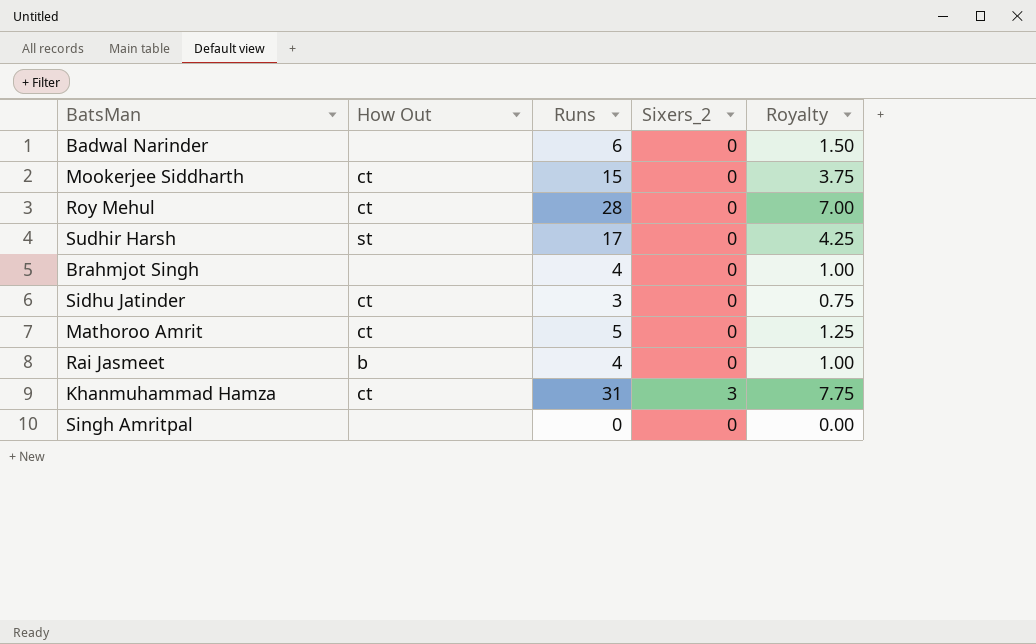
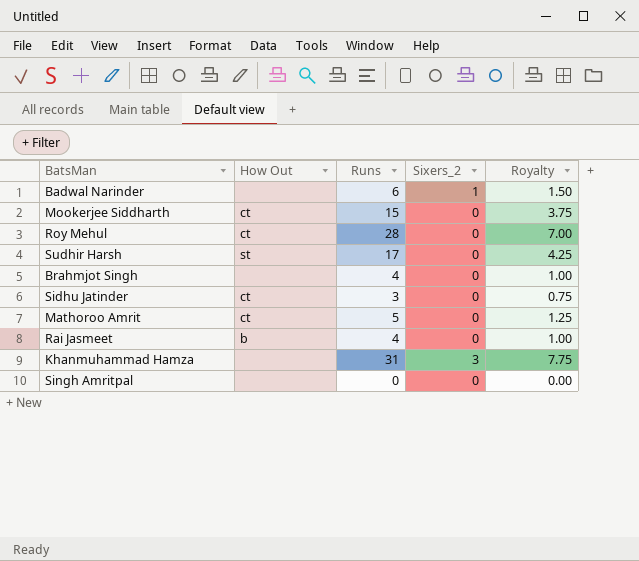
Badwal Narinder | Sixers_2: 0 -> 1
Khanmuhammad Hamza | How Out: ct -> none

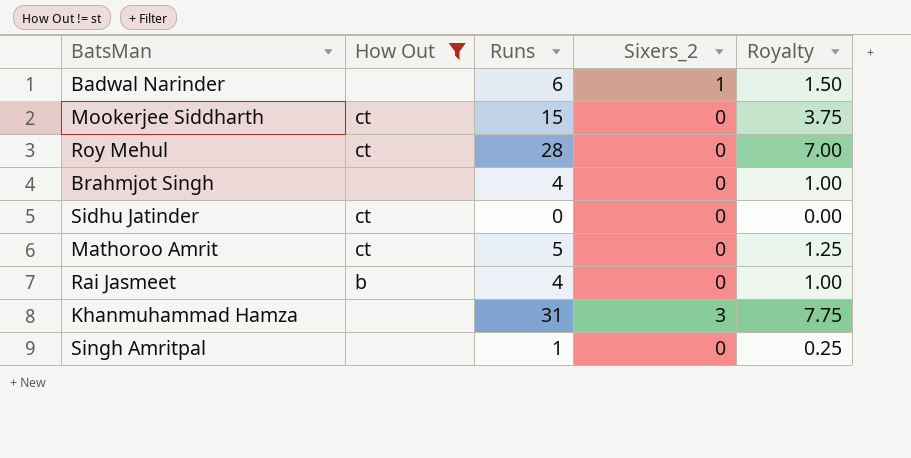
filter: none -> How Out != st
Sidhu Jatinder | Runs: 3 -> 0
Sidhu Jatinder | Royalty: 0.75 -> 0.00
Singh Amritpal | Runs: 0 -> 1
Singh Amritpal | Royalty: 0.00 -> 0.25

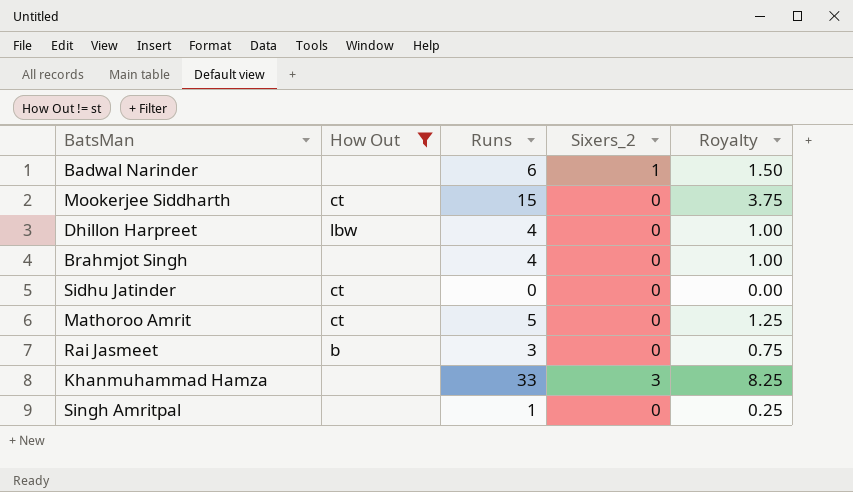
row Roy Mehul: ct | 28 | 0 | 7.00 -> none
row Dhillon Harpreet: none -> lbw | 4 | 0 | 1.00
Rai Jasmeet | Runs: 4 -> 3
Rai Jasmeet | Royalty: 1.00 -> 0.75
Khanmuhammad Hamza | Runs: 31 -> 33
Khanmuhammad Hamza | Royalty: 7.75 -> 8.25

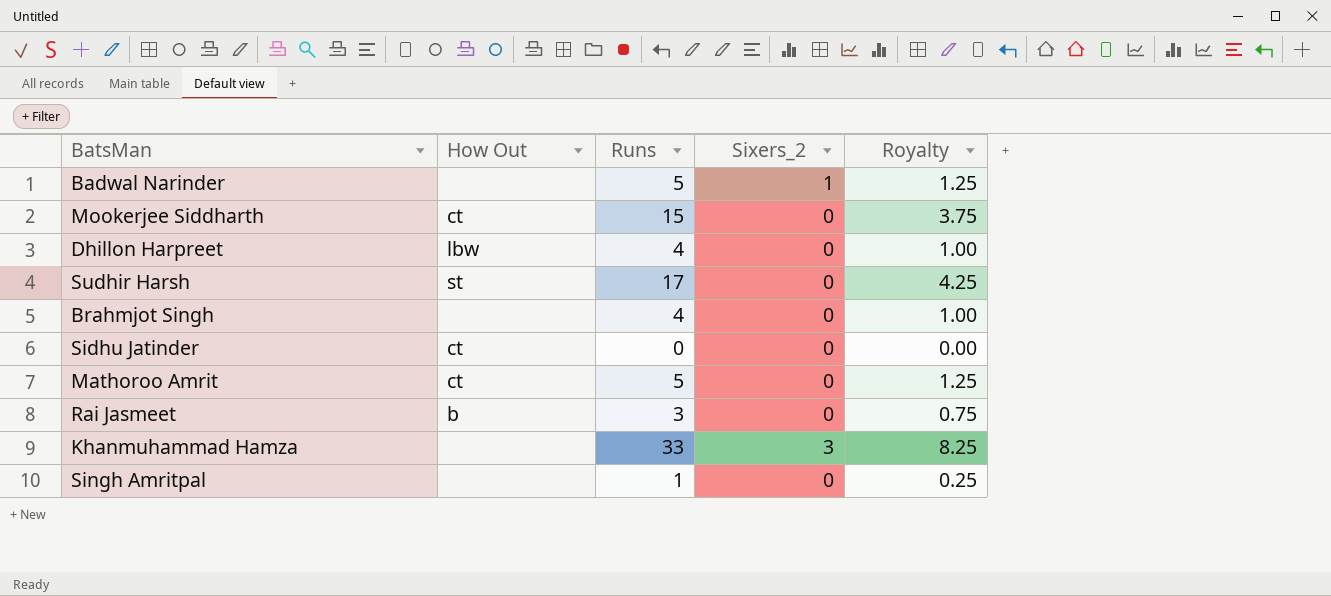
filter: How Out != st -> none
Badwal Narinder | Runs: 6 -> 5
Badwal Narinder | Royalty: 1.50 -> 1.25

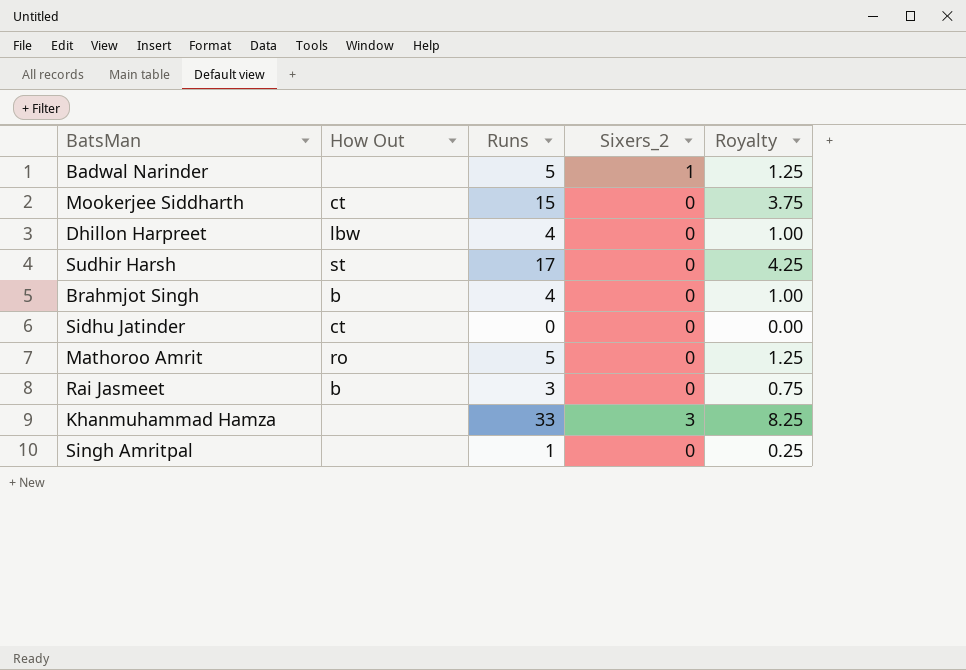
Brahmjot Singh | How Out: none -> b
Mathoroo Amrit | How Out: ct -> ro

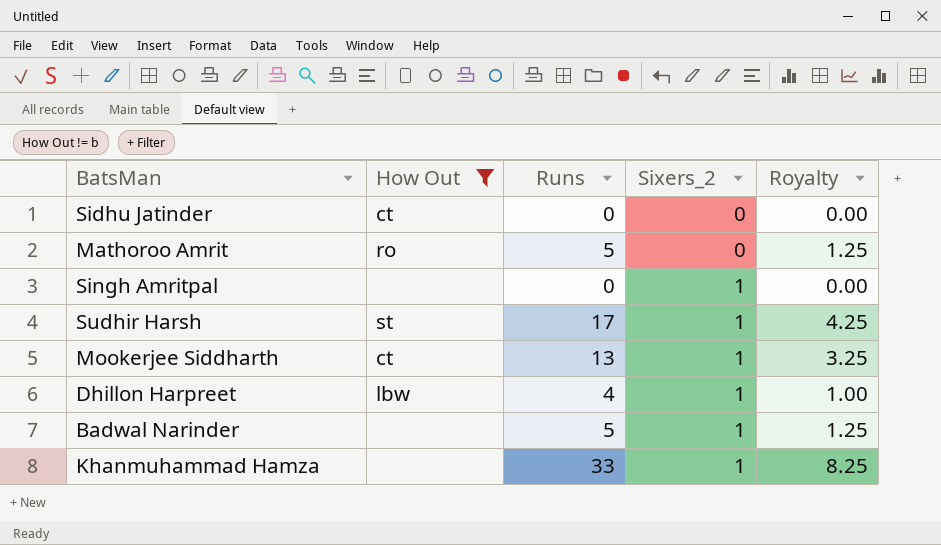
filter: none -> How Out != b
row order: none -> Sixers_2 ascending
Singh Amritpal | Runs: 1 -> 0
Singh Amritpal | Sixers_2: 0 -> 1
Singh Amritpal | Royalty: 0.25 -> 0.00
Sudhir Harsh | Sixers_2: 0 -> 1
Mookerjee Siddharth | Runs: 15 -> 13
Mookerjee Siddharth | Sixers_2: 0 -> 1
Mookerjee Siddharth | Royalty: 3.75 -> 3.25
Dhillon Harpreet | Sixers_2: 0 -> 1
Khanmuhammad Hamza | Sixers_2: 3 -> 1

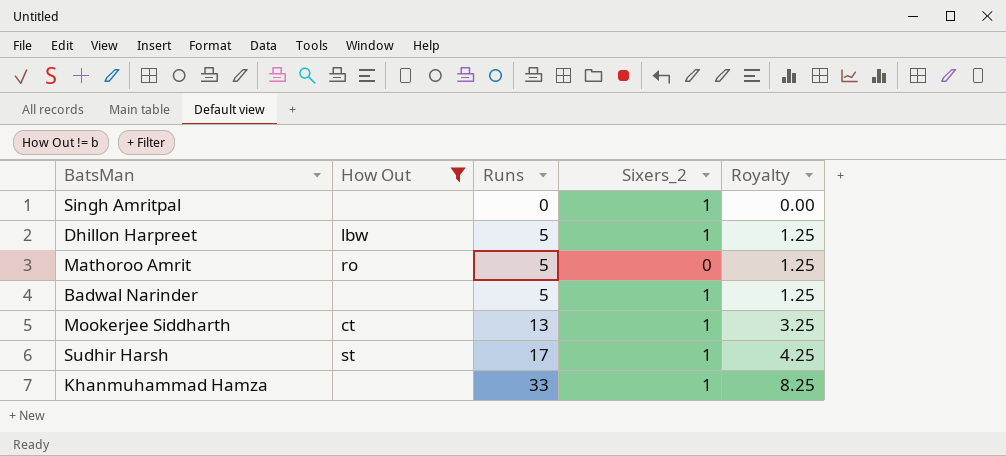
row order: Sixers_2 ascending -> Runs ascending
row Sidhu Jatinder: ct | 0 | 0 | 0.00 -> none
Dhillon Harpreet | Runs: 4 -> 5
Dhillon Harpreet | Royalty: 1.00 -> 1.25

